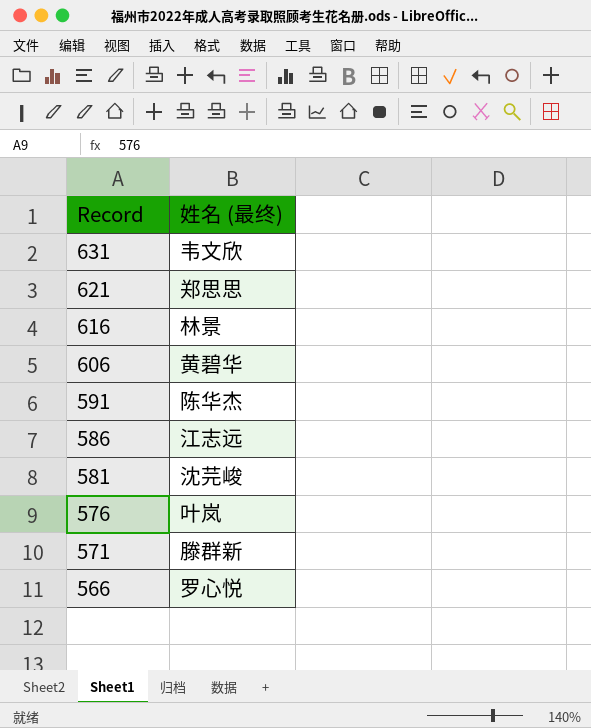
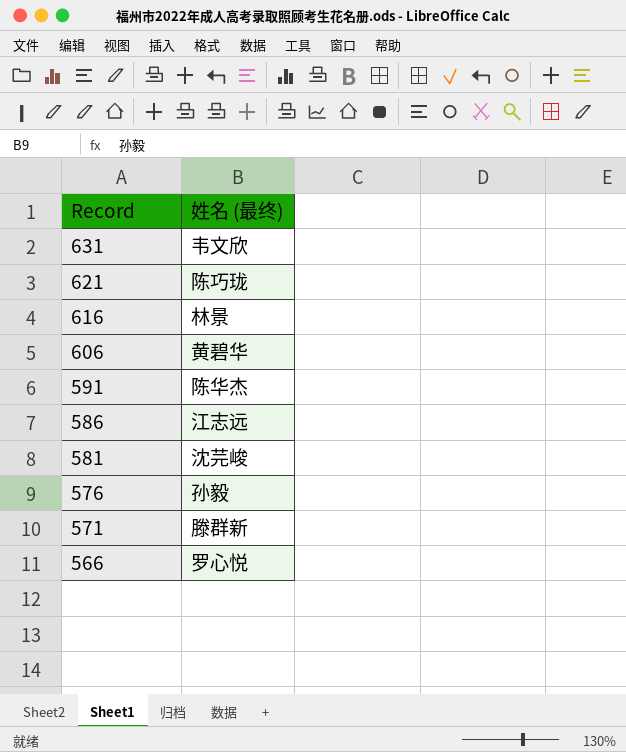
621 | 姓名 (最终): 郑思思 -> 陈巧珑
576 | 姓名 (最终): 叶岚 -> 孙毅

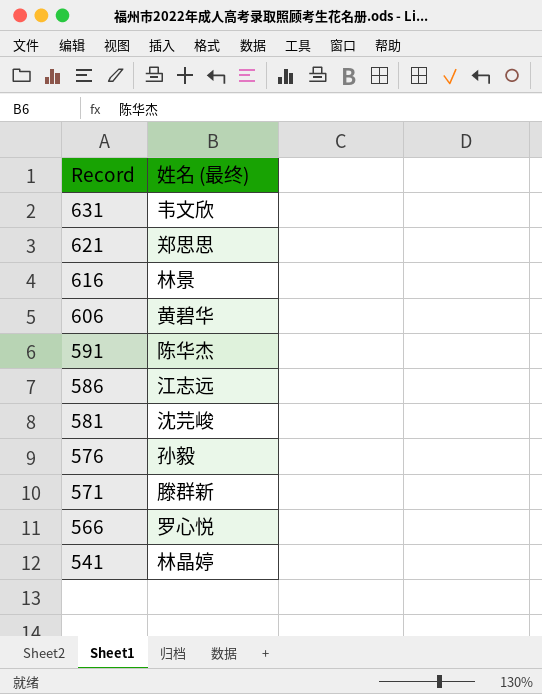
621 | 姓名 (最终): 陈巧珑 -> 郑思思
row 541: none -> 林晶婷

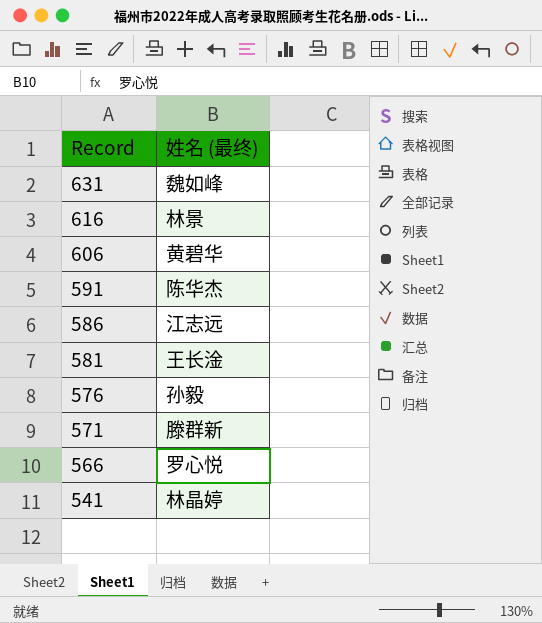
row 621: 郑思思 -> none
631 | 姓名 (最终): 韦文欣 -> 魏如峰
581 | 姓名 (最终): 沈芫峻 -> 王长淦

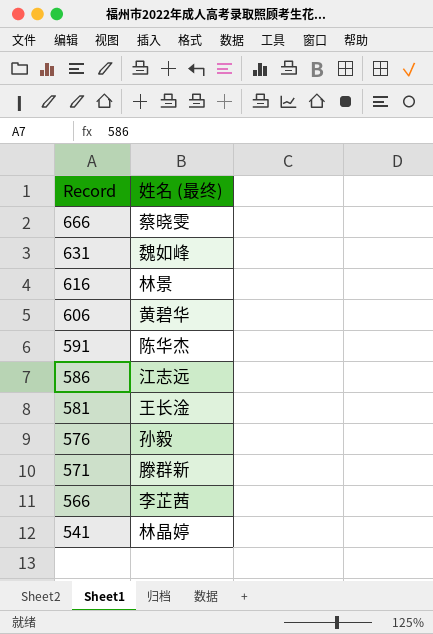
row 666: none -> 蔡晓雯
566 | 姓名 (最终): 罗心悦 -> 李芷茜

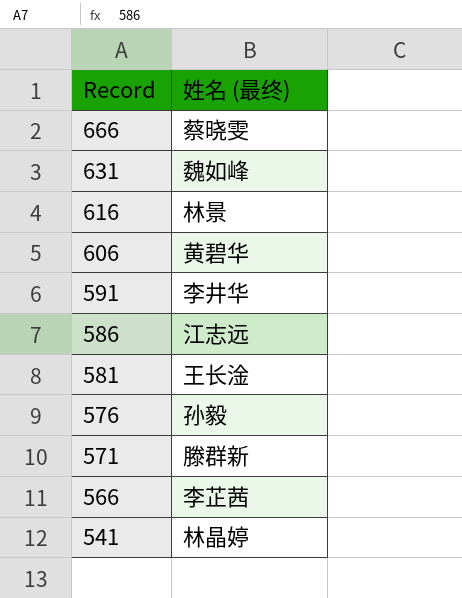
591 | 姓名 (最终): 陈华杰 -> 李井华

